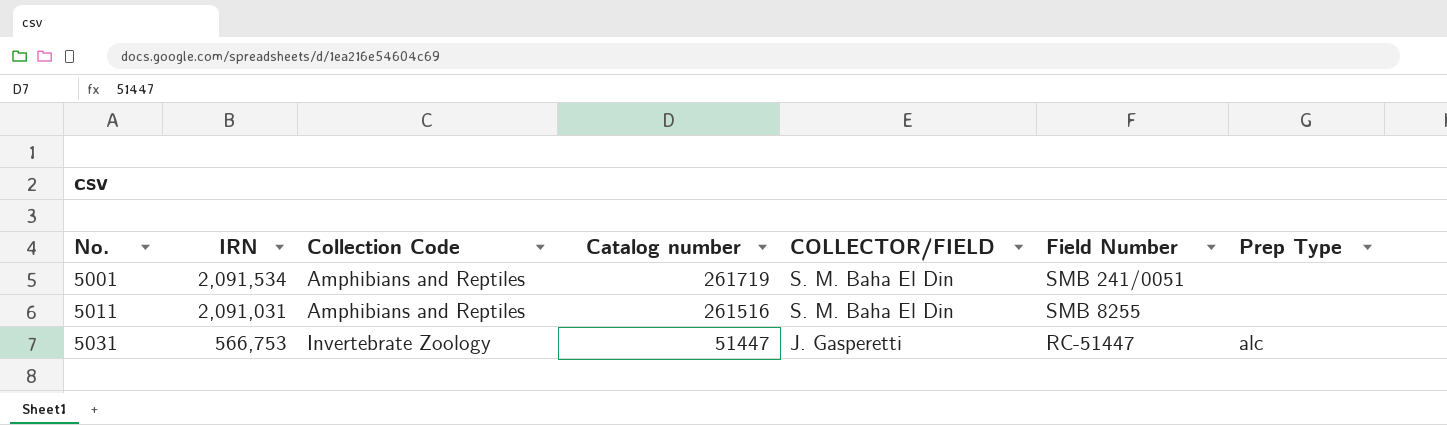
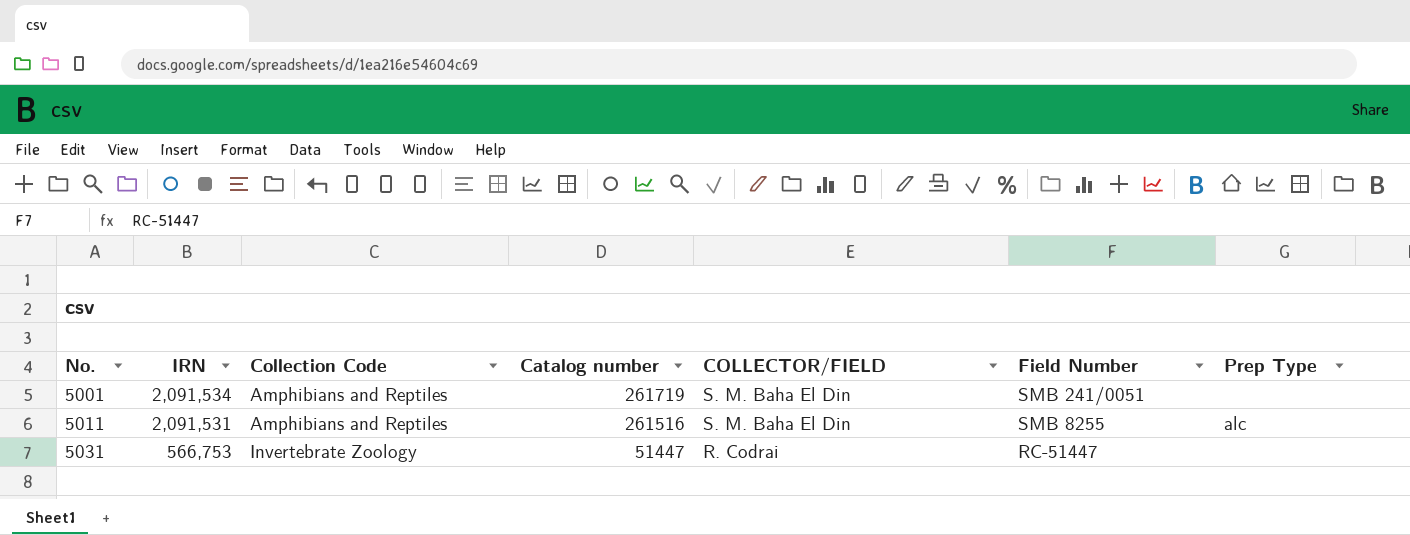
5011 | IRN: 2,091,031 -> 2,091,531
5011 | Prep Type: none -> alc
5031 | COLLECTOR/FIELD: J. Gasperetti -> R. Codrai
5031 | Prep Type: alc -> none

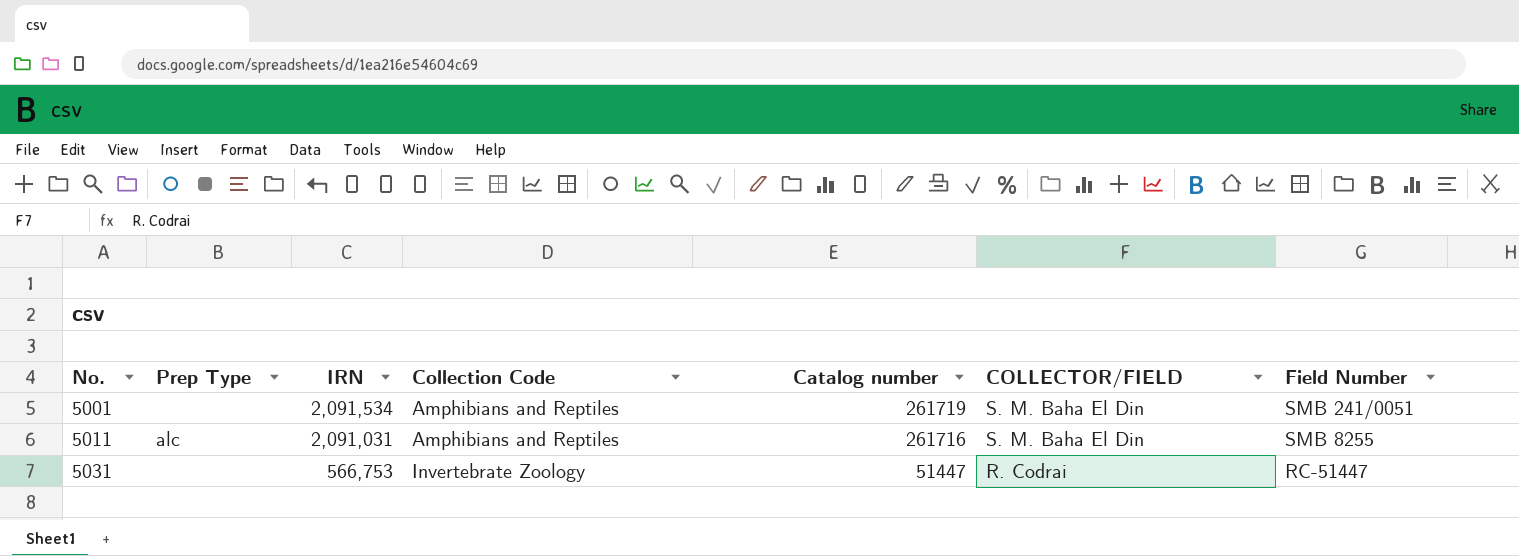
column Prep Type | position: 7 -> 2
5011 | IRN: 2,091,531 -> 2,091,031
5011 | Catalog number: 261516 -> 261716

